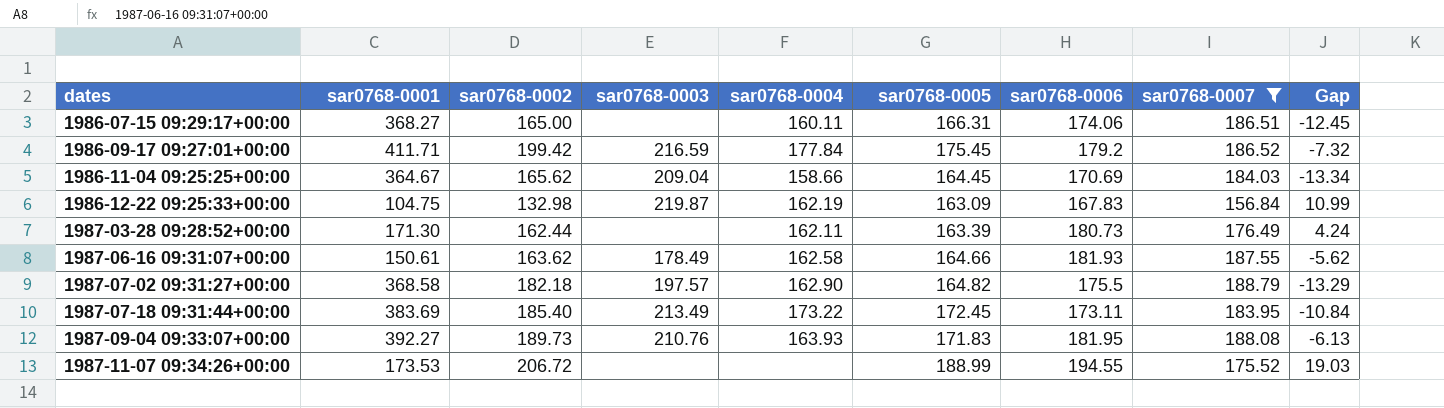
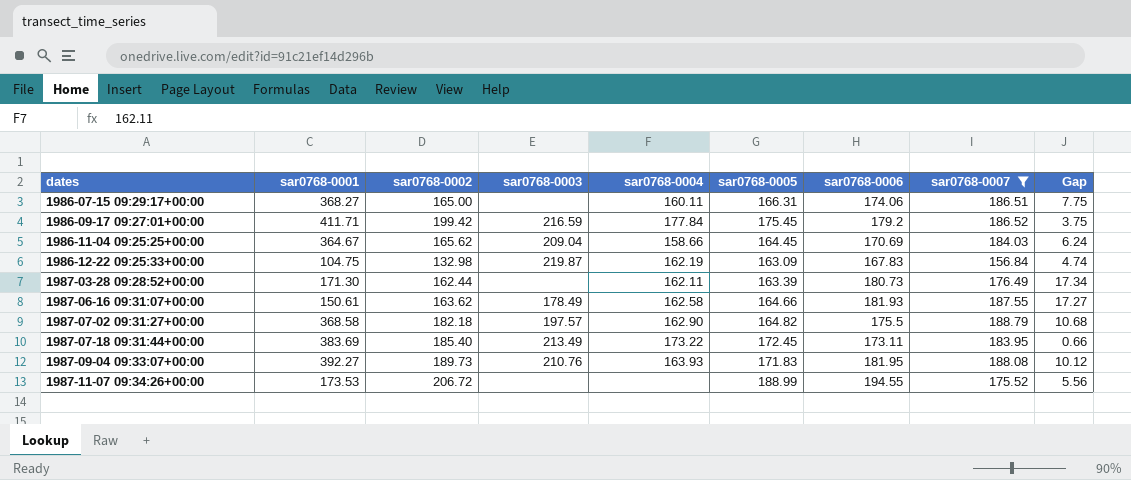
column Gap | formula: [sar0768-0006] - [sar0768-0007] -> [sar0768-0006] - [sar0768-0005]

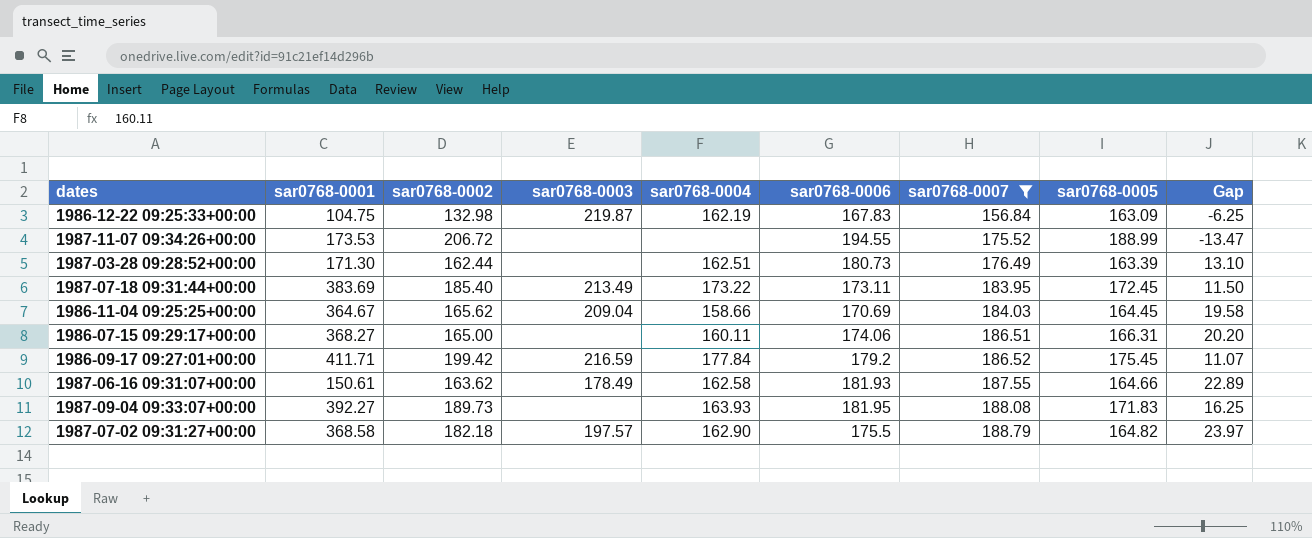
row order: dates ascending -> sar0768-0007 ascending
column sar0768-0005 | position: 6 -> 8
column Gap | formula: [sar0768-0006] - [sar0768-0005] -> [sar0768-0007] - [sar0768-0005]
1987-03-28 09:28:52+00:00 | sar0768-0004: 162.11 -> 162.51
1987-09-04 09:33:07+00:00 | sar0768-0003: 210.76 -> none

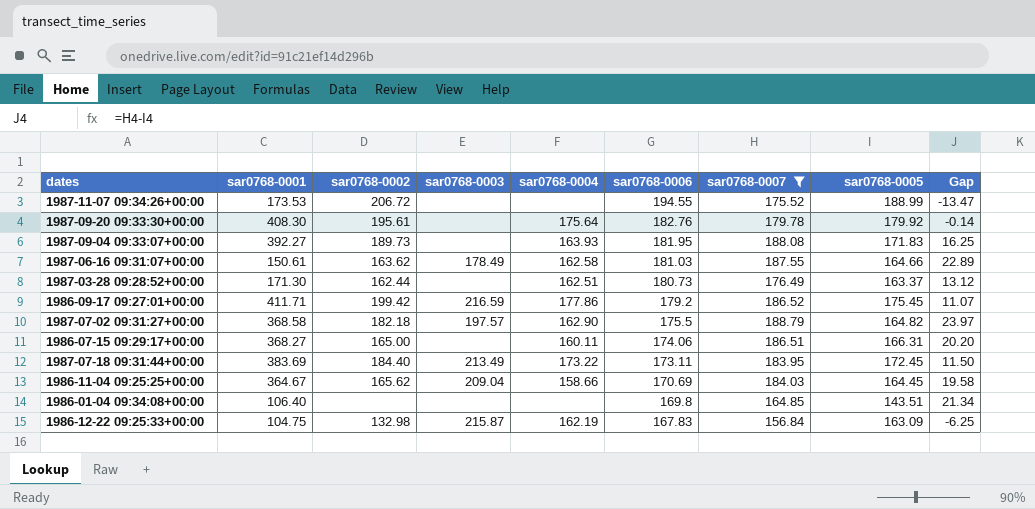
row order: sar0768-0007 ascending -> sar0768-0006 descending
row 1987-09-20 09:33:30+00:00: none -> 408.30 | 195.61 | none | 175.64 | 182.76 | 179.78 | 179.92 | -0.14
1987-06-16 09:31:07+00:00 | sar0768-0006: 181.93 -> 181.03
1987-03-28 09:28:52+00:00 | sar0768-0005: 163.39 -> 163.37
1987-03-28 09:28:52+00:00 | Gap: 13.10 -> 13.12
1986-09-17 09:27:01+00:00 | sar0768-0004: 177.84 -> 177.86
1987-07-18 09:31:44+00:00 | sar0768-0002: 185.40 -> 184.40
row 1986-01-04 09:34:08+00:00: none -> 106.40 | none | none | none | 169.8 | 164.85 | 143.51 | 21.34
1986-12-22 09:25:33+00:00 | sar0768-0003: 219.87 -> 215.87

